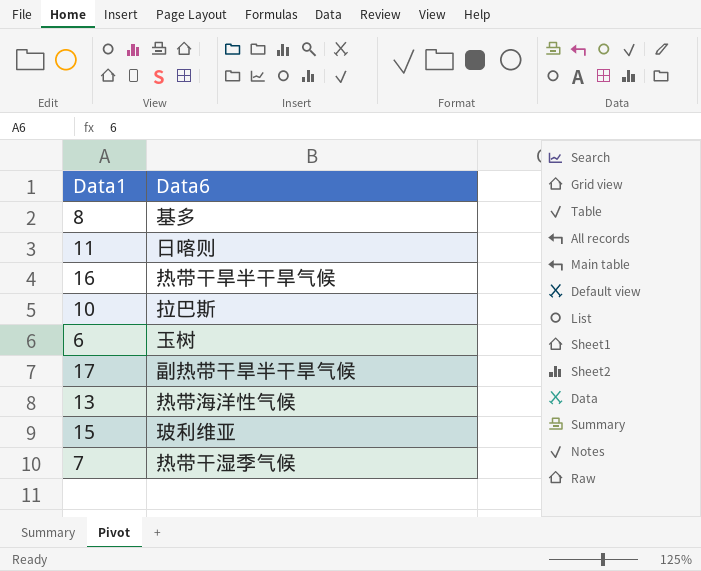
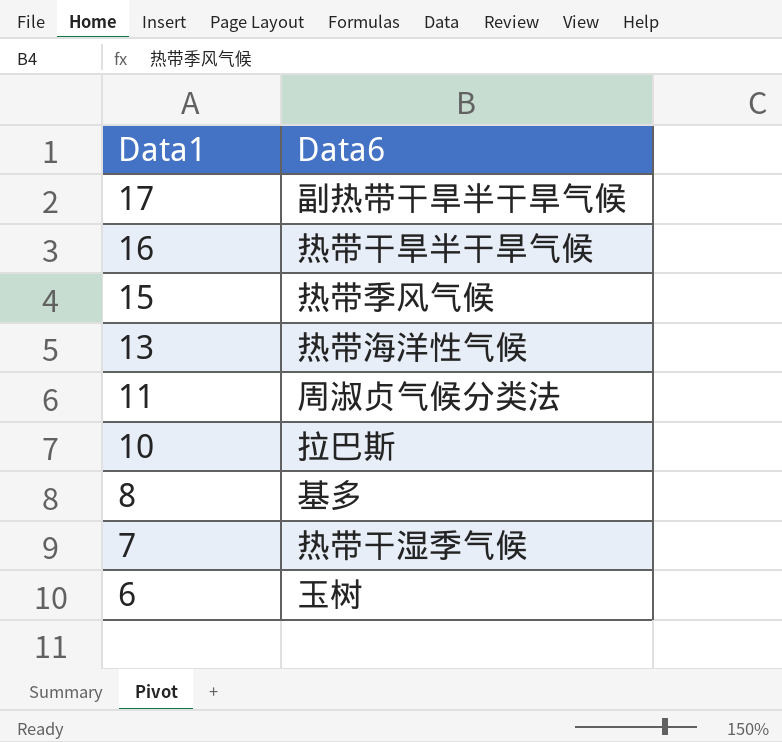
row order: none -> Data1 descending
15 | Data6: 玻利维亚 -> 热带季风气候
11 | Data6: 日喀则 -> 周淑贞气候分类法

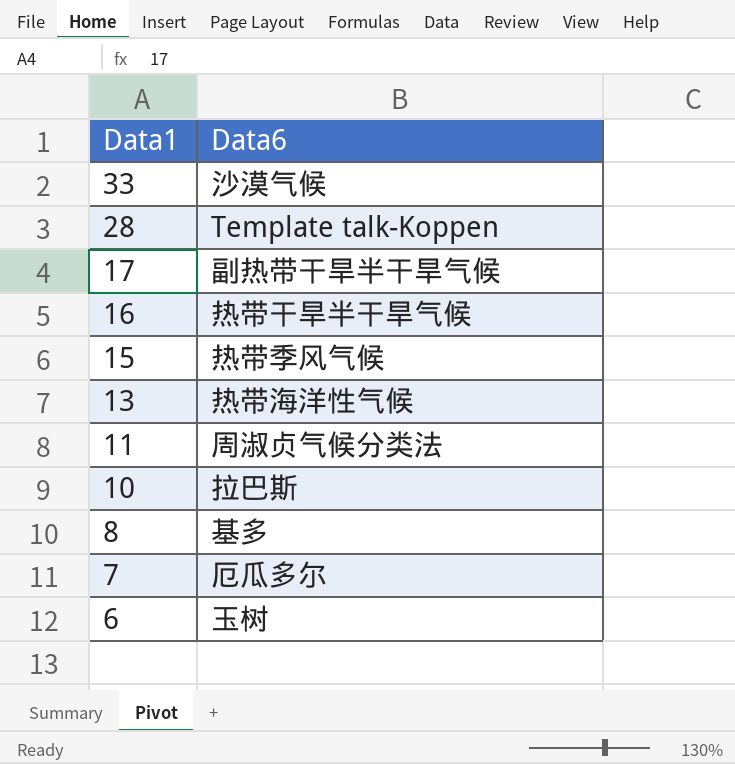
row 33: none -> 沙漠气候
row 28: none -> Template talk-Koppen
7 | Data6: 热带干湿季气候 -> 厄瓜多尔

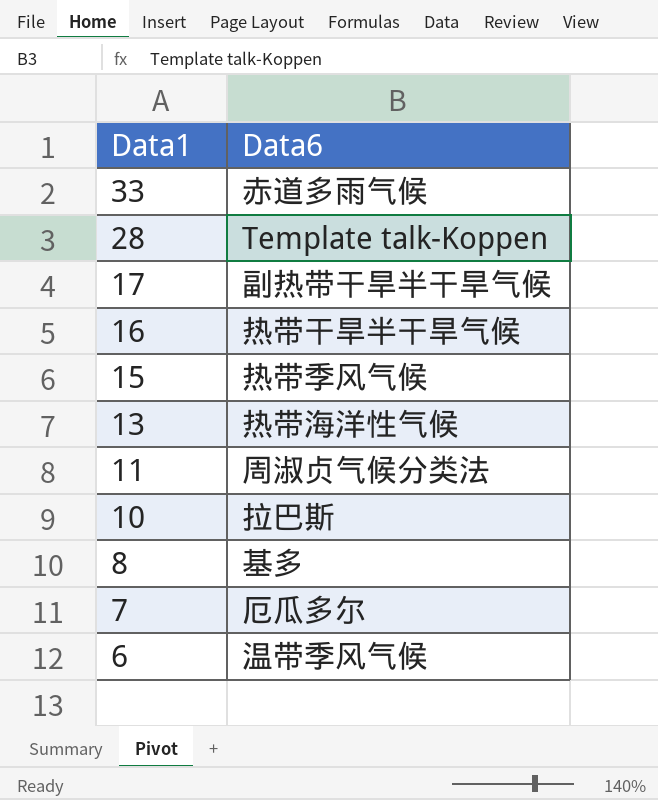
33 | Data6: 沙漠气候 -> 赤道多雨气候
6 | Data6: 玉树 -> 温带季风气候

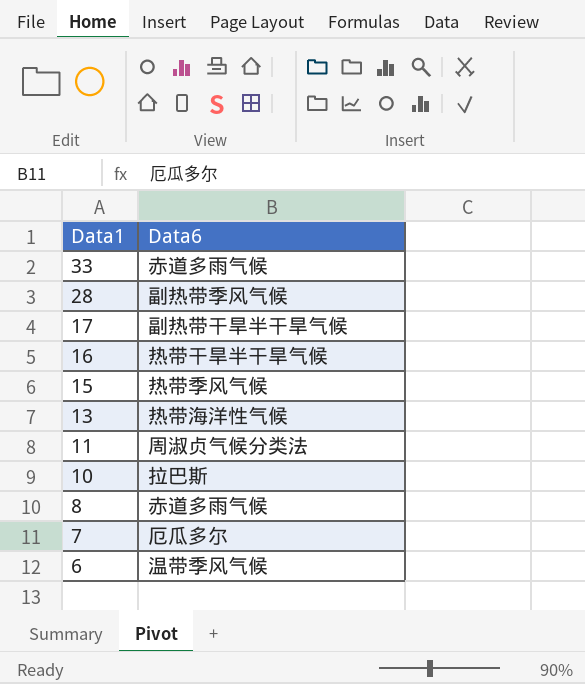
28 | Data6: Template talk-Koppen -> 副热带季风气候
8 | Data6: 基多 -> 赤道多雨气候

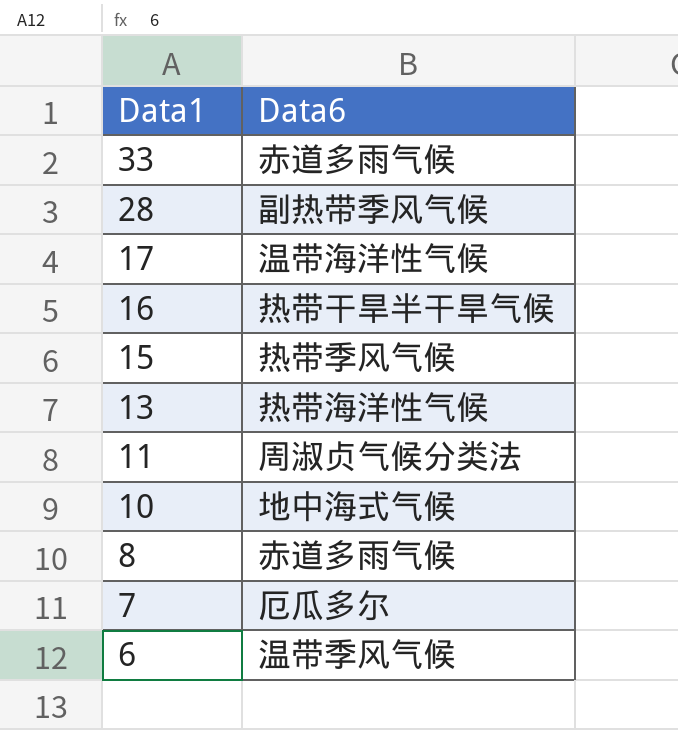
17 | Data6: 副热带干旱半干旱气候 -> 温带海洋性气候
10 | Data6: 拉巴斯 -> 地中海式气候

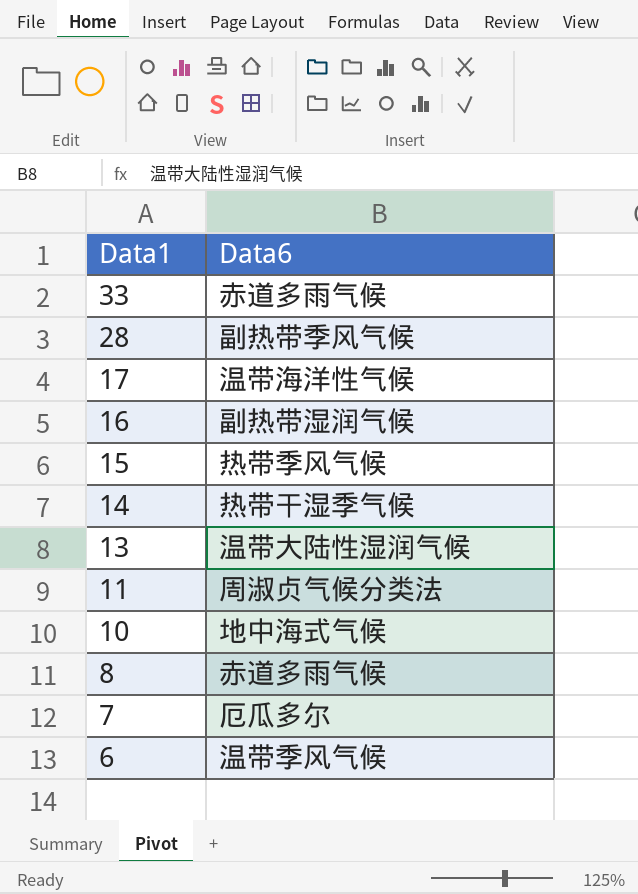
16 | Data6: 热带干旱半干旱气候 -> 副热带湿润气候
row 14: none -> 热带干湿季气候
13 | Data6: 热带海洋性气候 -> 温带大陆性湿润气候

